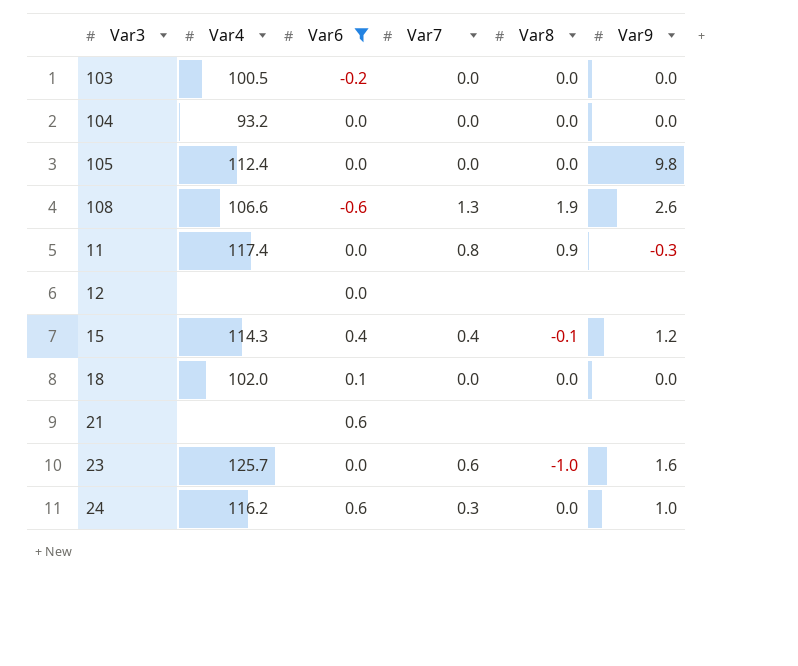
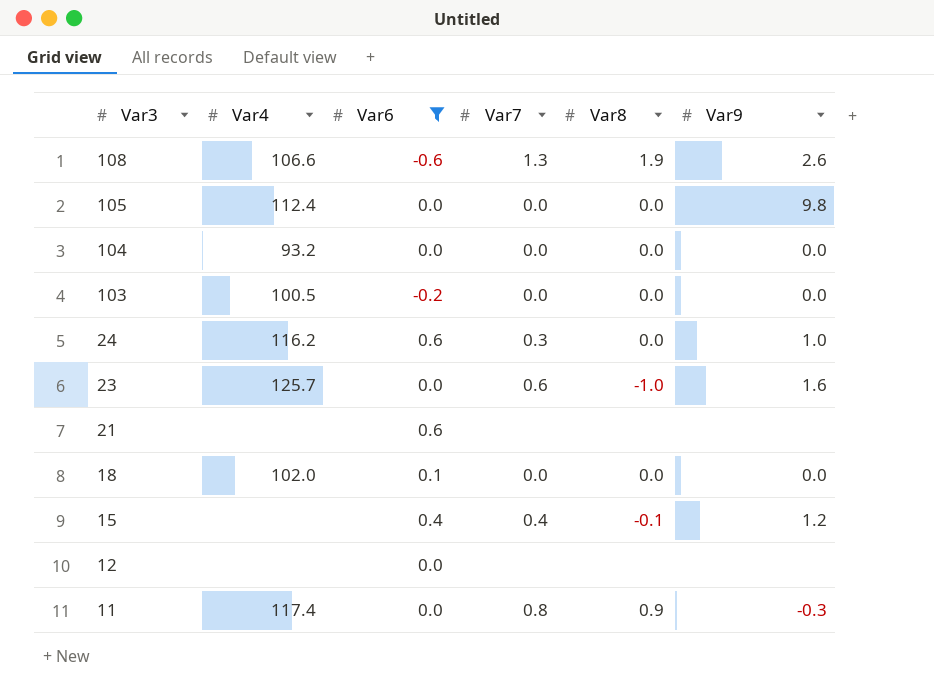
row order: none -> Var3 descending
15 | Var4: 114.3 -> none

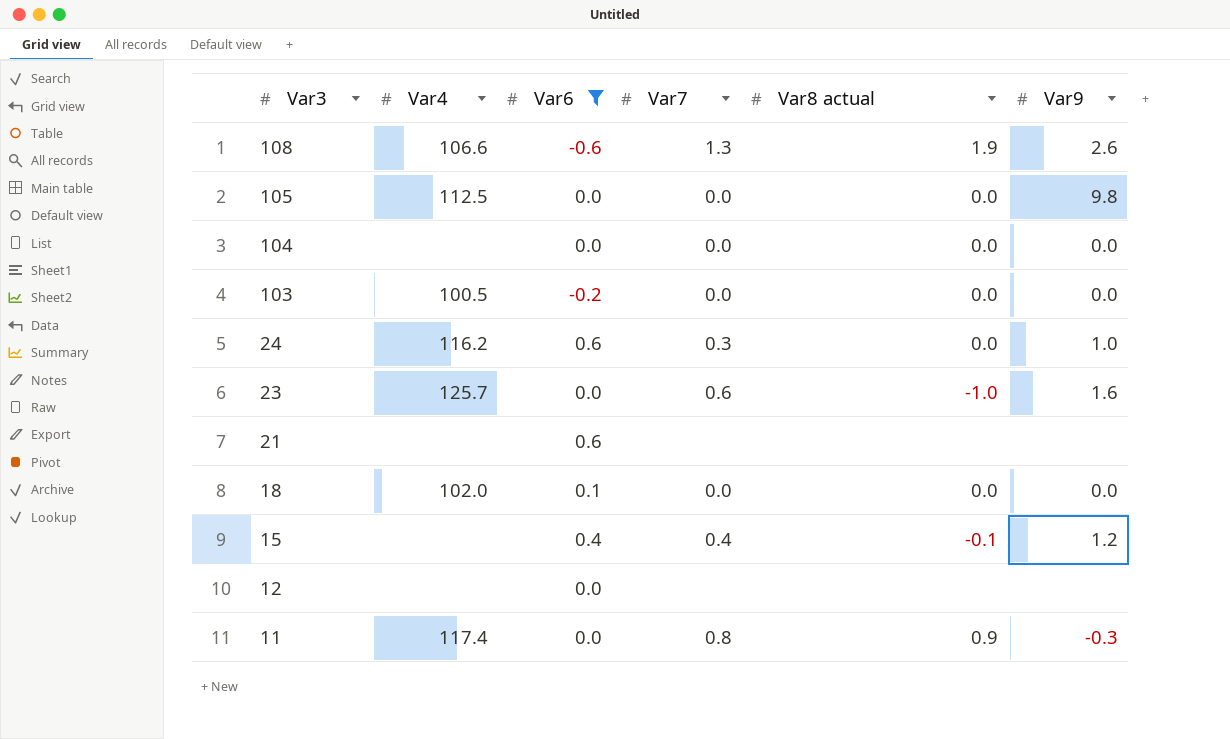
column name: Var8 -> Var8 actual
105 | Var4: 112.4 -> 112.5
104 | Var4: 93.2 -> none

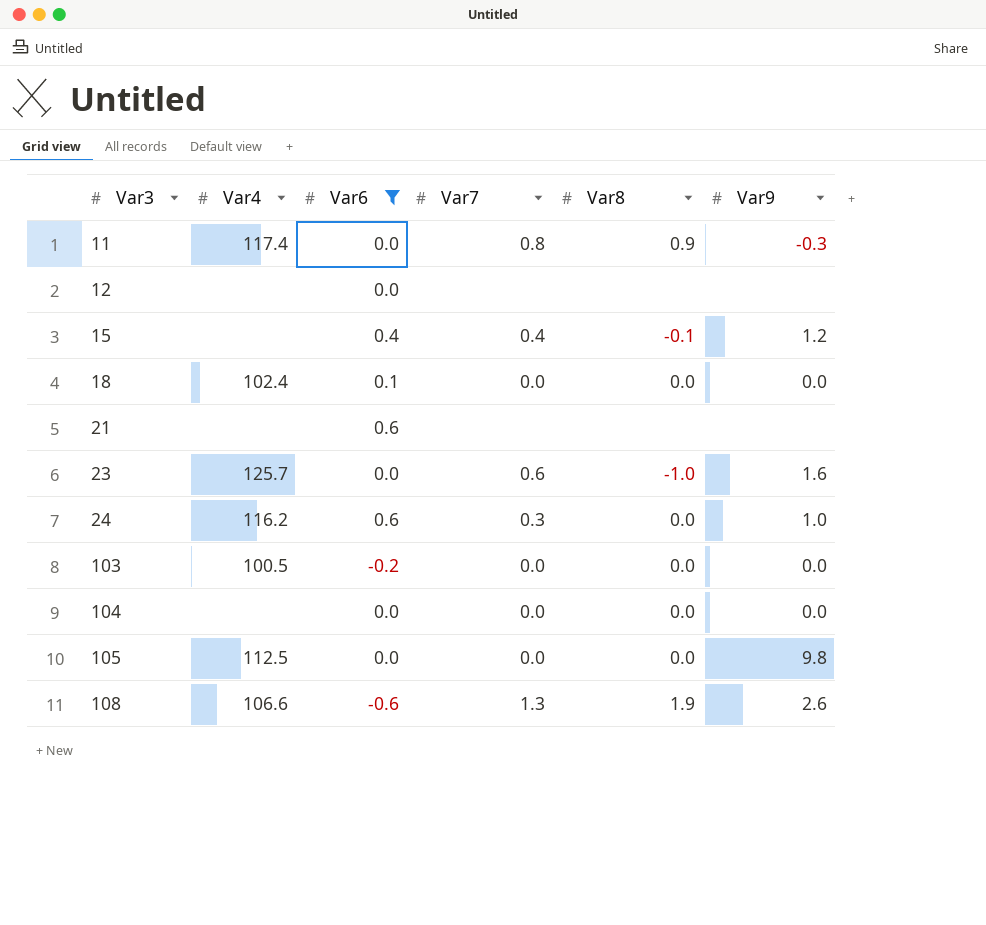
row order: Var3 descending -> Var3 ascending
column name: Var8 actual -> Var8
18 | Var4: 102.0 -> 102.4

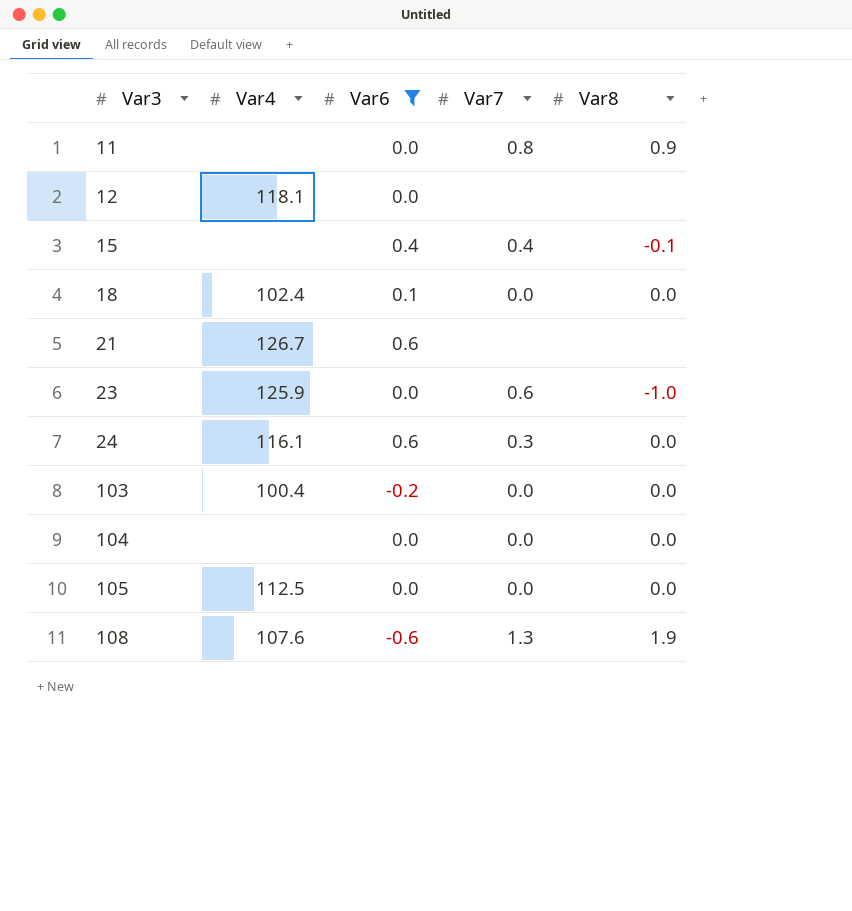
column Var9 | position: 6 -> none
11 | Var4: 117.4 -> none
12 | Var4: none -> 118.1
21 | Var4: none -> 126.7
23 | Var4: 125.7 -> 125.9
24 | Var4: 116.2 -> 116.1
103 | Var4: 100.5 -> 100.4
108 | Var4: 106.6 -> 107.6

